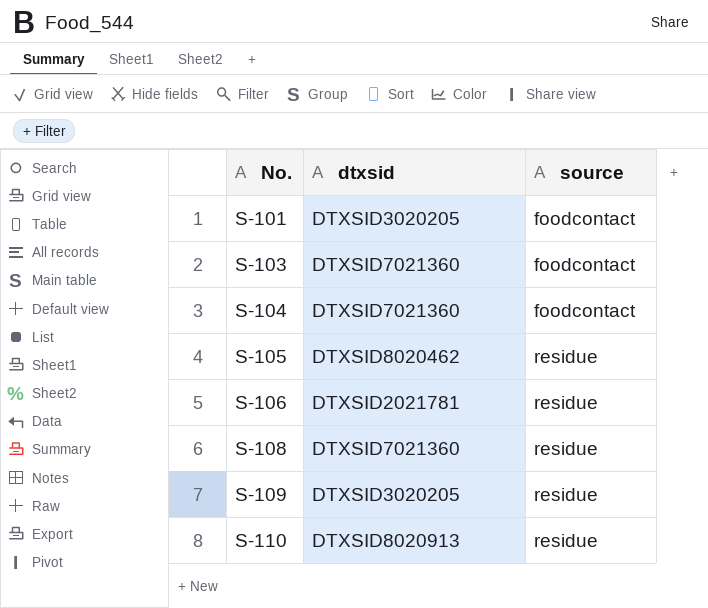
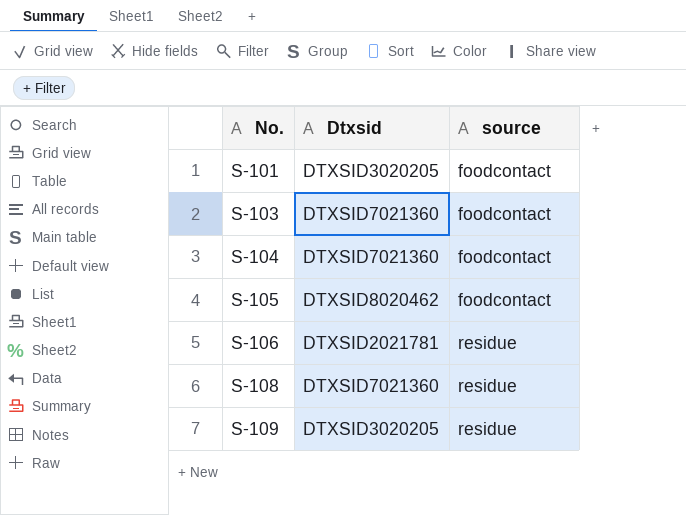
column name: dtxsid -> Dtxsid
row S-110: DTXSID8020913 | residue -> none
S-105 | source: residue -> foodcontact

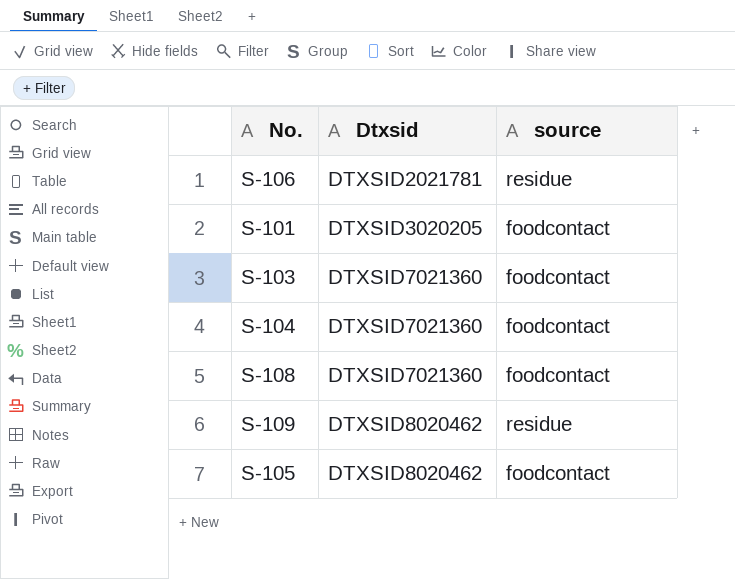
row order: No. ascending -> Dtxsid ascending
S-108 | source: residue -> foodcontact
S-109 | Dtxsid: DTXSID3020205 -> DTXSID8020462

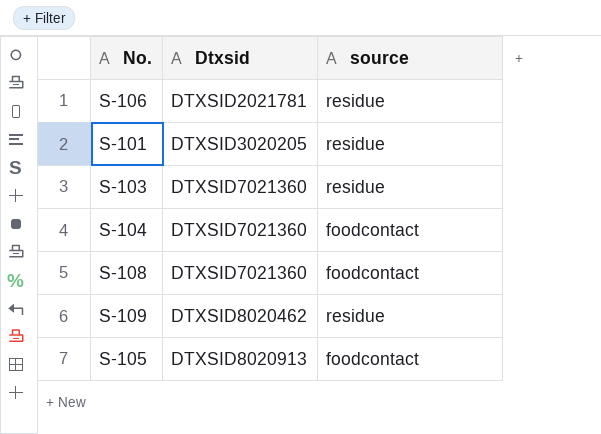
S-101 | source: foodcontact -> residue
S-103 | source: foodcontact -> residue
S-105 | Dtxsid: DTXSID8020462 -> DTXSID8020913

